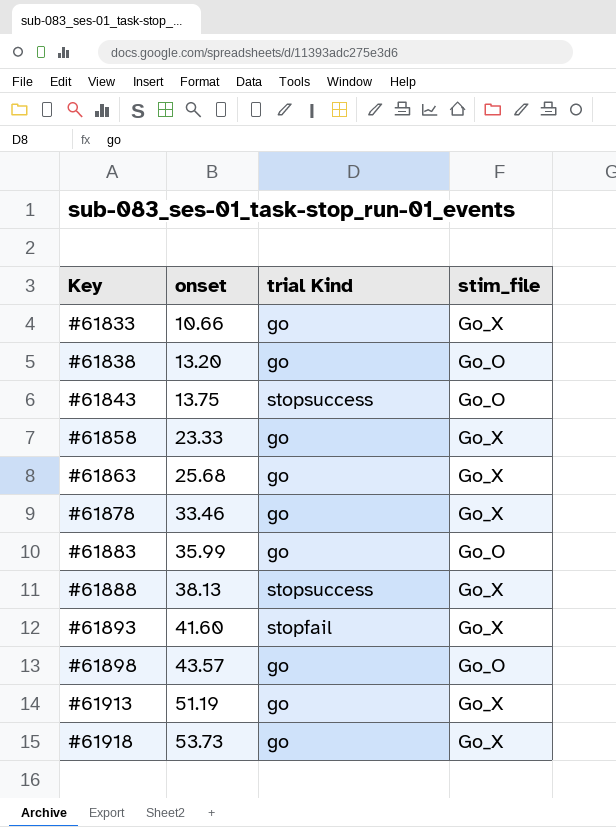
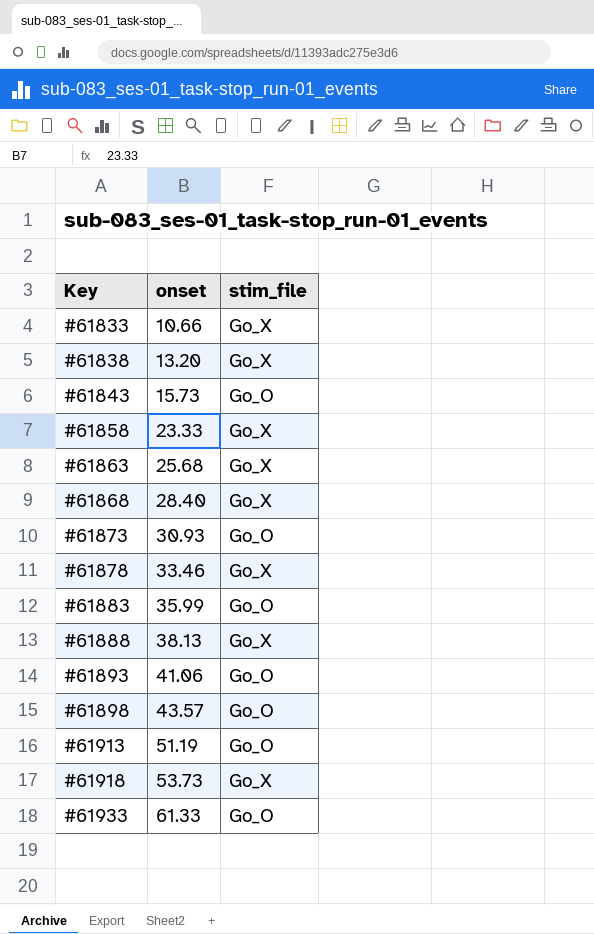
column trial Kind | position: 3 -> none
#61838 | stim_file: Go_O -> Go_X
#61843 | onset: 13.75 -> 15.73
row #61868: none -> 28.40 | Go_X
row #61873: none -> 30.93 | Go_O
#61893 | onset: 41.60 -> 41.06
#61893 | stim_file: Go_X -> Go_O
#61913 | stim_file: Go_X -> Go_O
row #61933: none -> 61.33 | Go_O

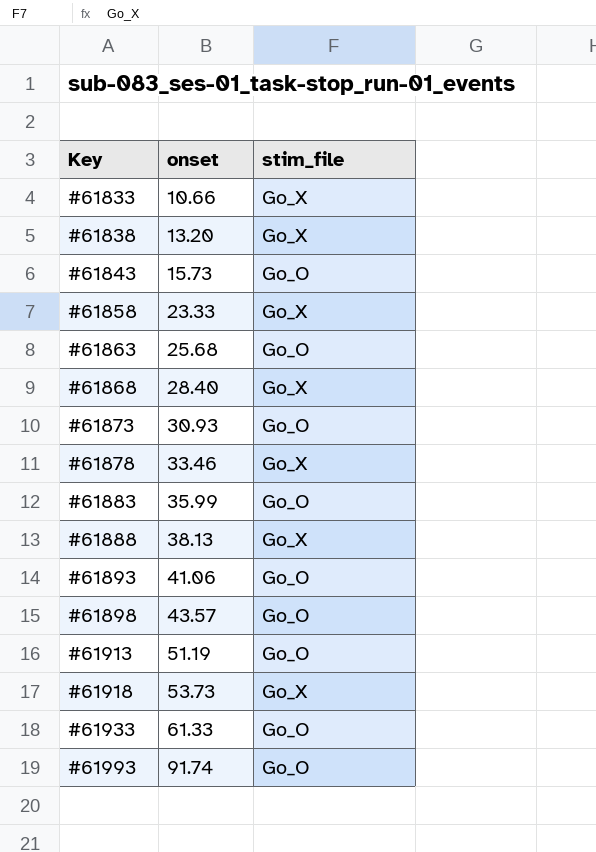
#61863 | stim_file: Go_X -> Go_O
row #61993: none -> 91.74 | Go_O

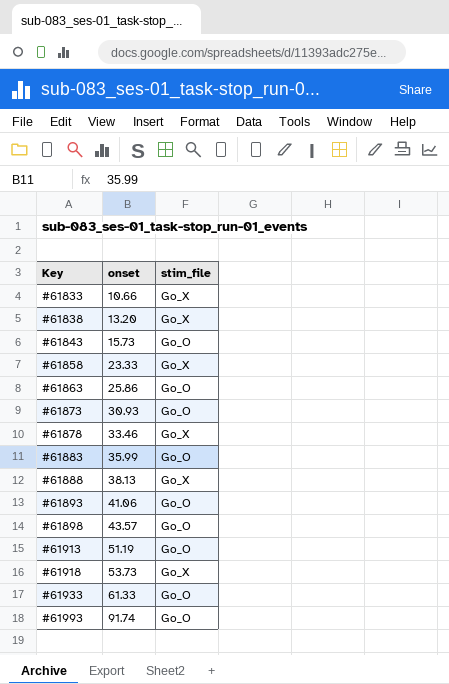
row #61868: 28.40 | Go_X -> none
#61863 | onset: 25.68 -> 25.86

